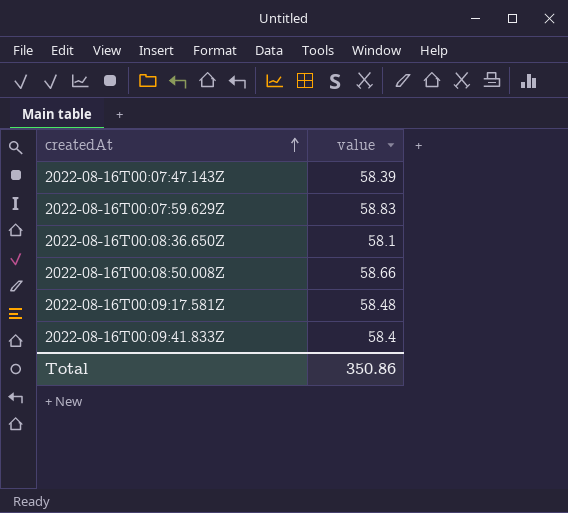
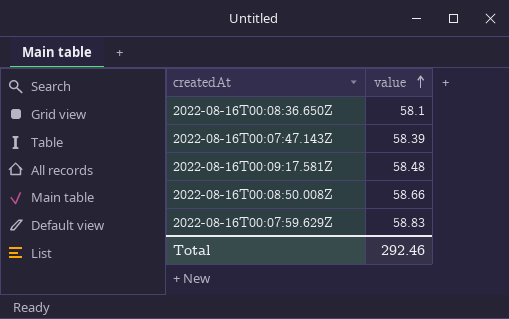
row order: createdAt ascending -> value ascending
row 2022-08-16T00:09:41.833Z: 58.4 -> none
Total | value: 350.86 -> 292.46

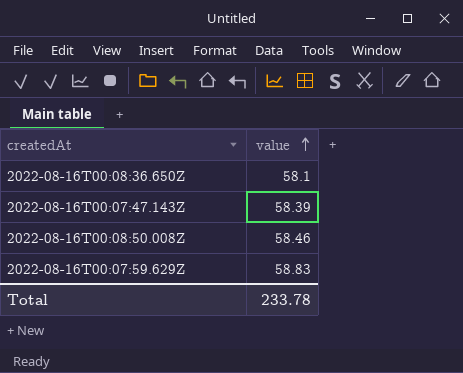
row 2022-08-16T00:09:17.581Z: 58.48 -> none
2022-08-16T00:08:50.008Z | value: 58.66 -> 58.46
Total | value: 292.46 -> 233.78

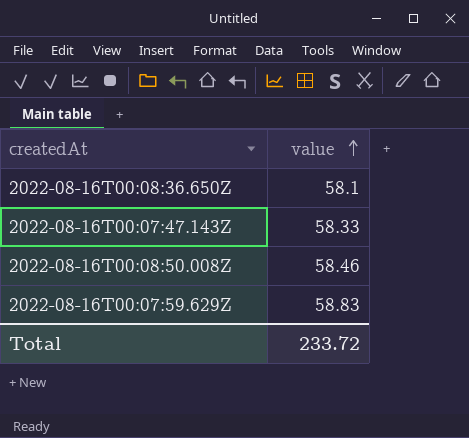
2022-08-16T00:07:47.143Z | value: 58.39 -> 58.33
Total | value: 233.78 -> 233.72

